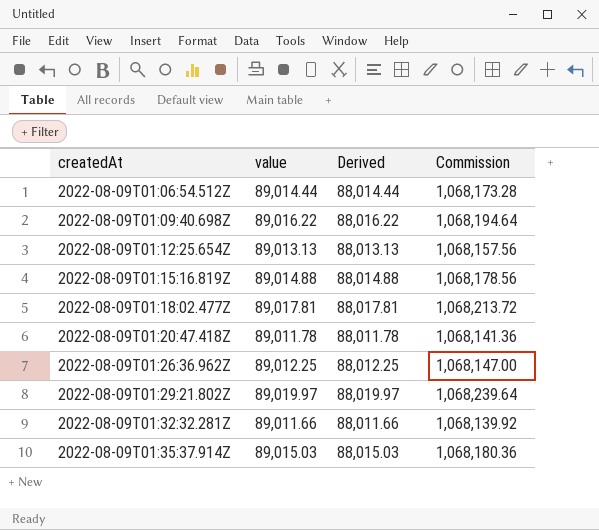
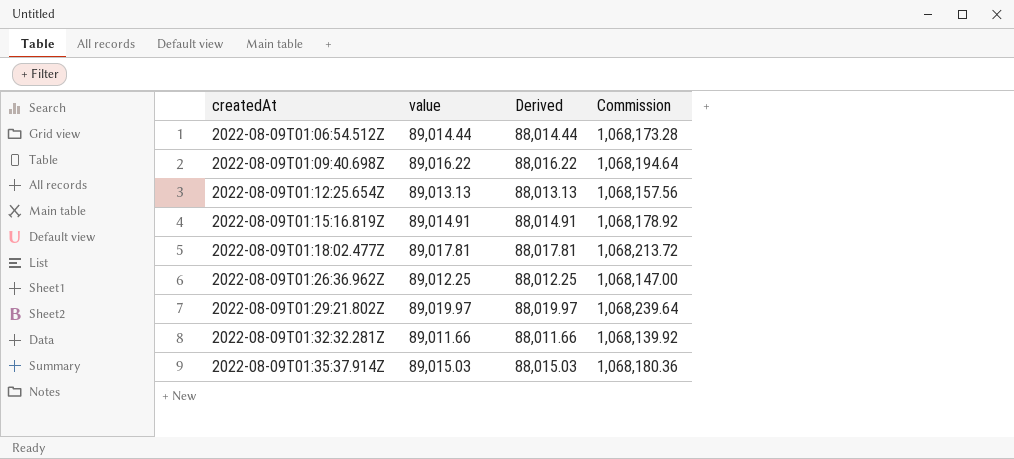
row 2022-08-09T01:20:47.418Z: 89,011.78 | 88,011.78 | 1,068,141.36 -> none
2022-08-09T01:15:16.819Z | value: 89,014.88 -> 89,014.91
2022-08-09T01:15:16.819Z | Derived: 88,014.88 -> 88,014.91
2022-08-09T01:15:16.819Z | Commission: 1,068,178.56 -> 1,068,178.92

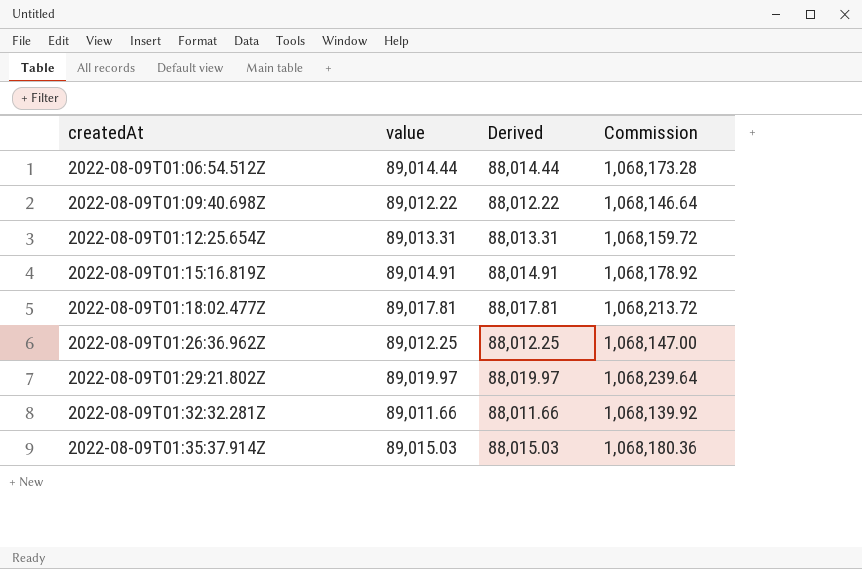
2022-08-09T01:09:40.698Z | value: 89,016.22 -> 89,012.22
2022-08-09T01:09:40.698Z | Derived: 88,016.22 -> 88,012.22
2022-08-09T01:09:40.698Z | Commission: 1,068,194.64 -> 1,068,146.64
2022-08-09T01:12:25.654Z | value: 89,013.13 -> 89,013.31
2022-08-09T01:12:25.654Z | Derived: 88,013.13 -> 88,013.31
2022-08-09T01:12:25.654Z | Commission: 1,068,157.56 -> 1,068,159.72

